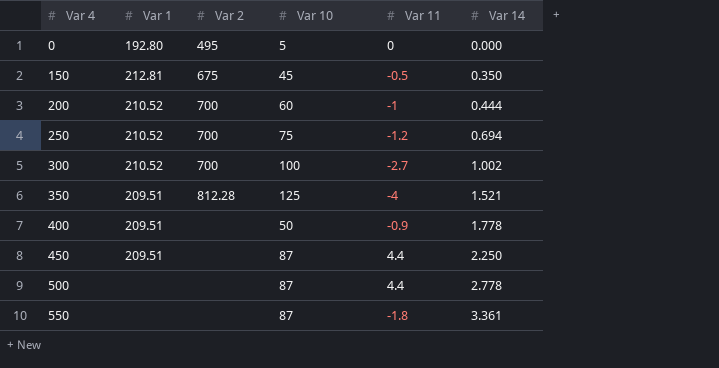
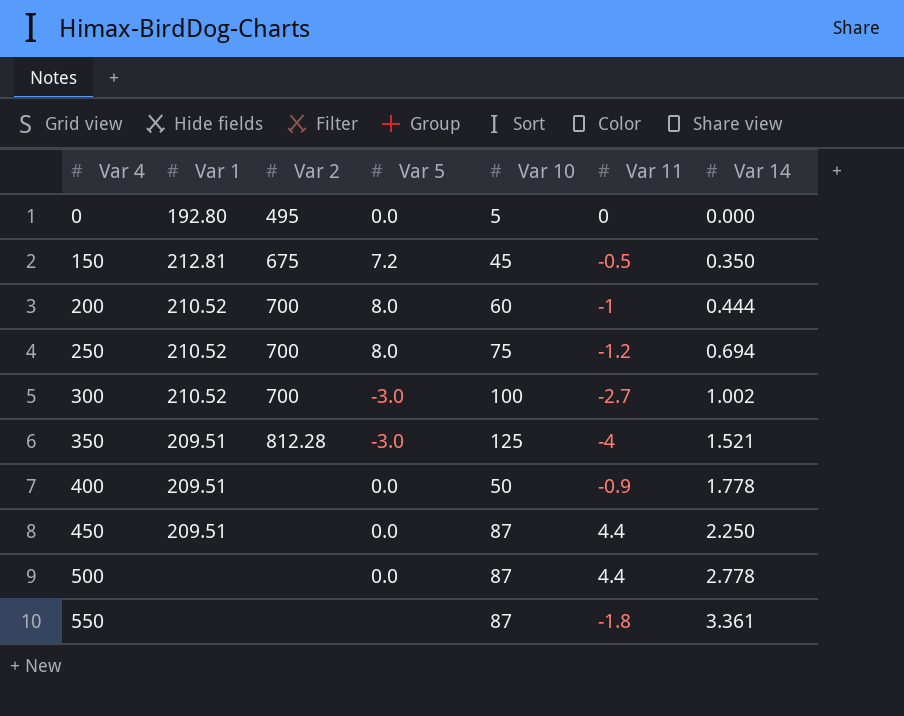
column Var 5 | position: none -> 4

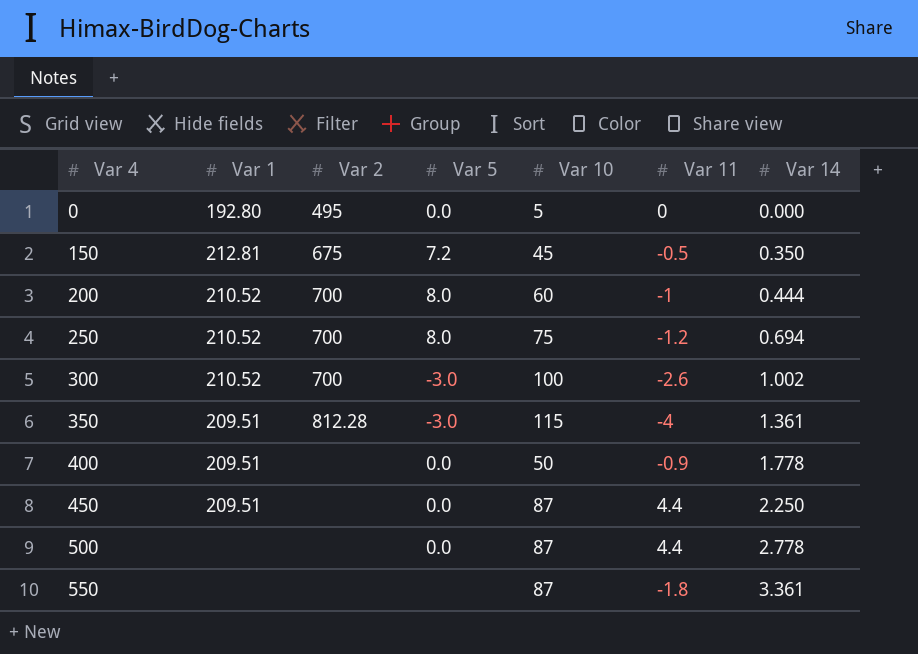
300 | Var 11: -2.7 -> -2.6
350 | Var 10: 125 -> 115
350 | Var 14: 1.521 -> 1.361

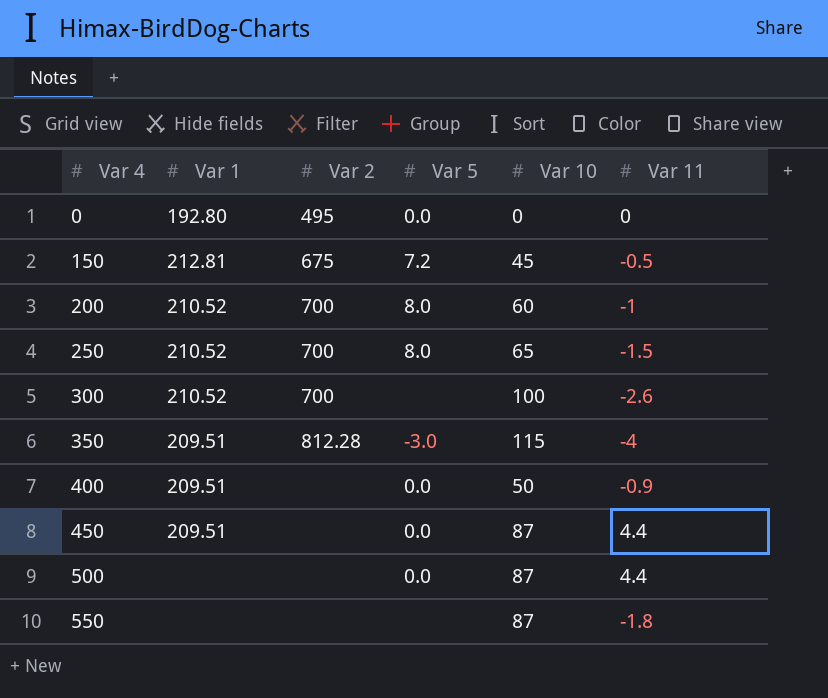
column Var 14 | position: 7 -> none
0 | Var 10: 5 -> 0
250 | Var 10: 75 -> 65
250 | Var 11: -1.2 -> -1.5
300 | Var 5: -3.0 -> none

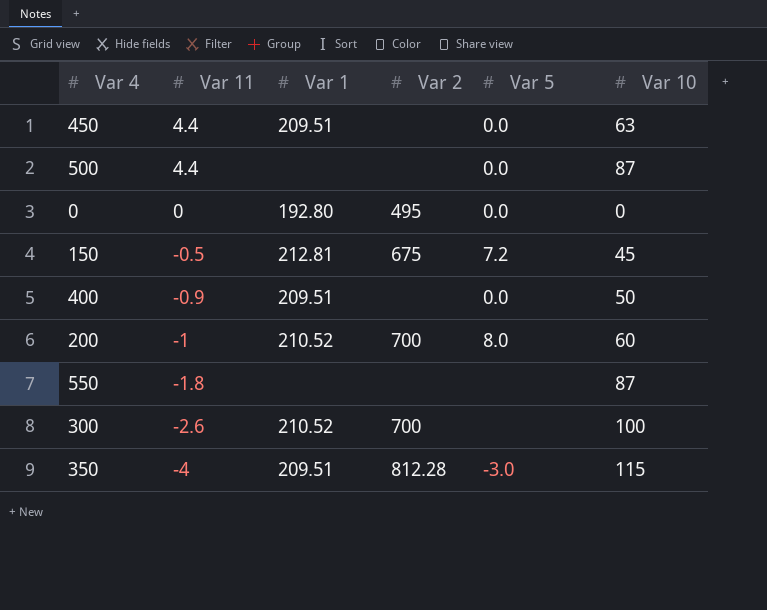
row order: Var 4 ascending -> Var 11 descending
column Var 11 | position: 6 -> 2
row 250: 210.52 | 700 | 8.0 | 65 | -1.5 -> none
450 | Var 10: 87 -> 63

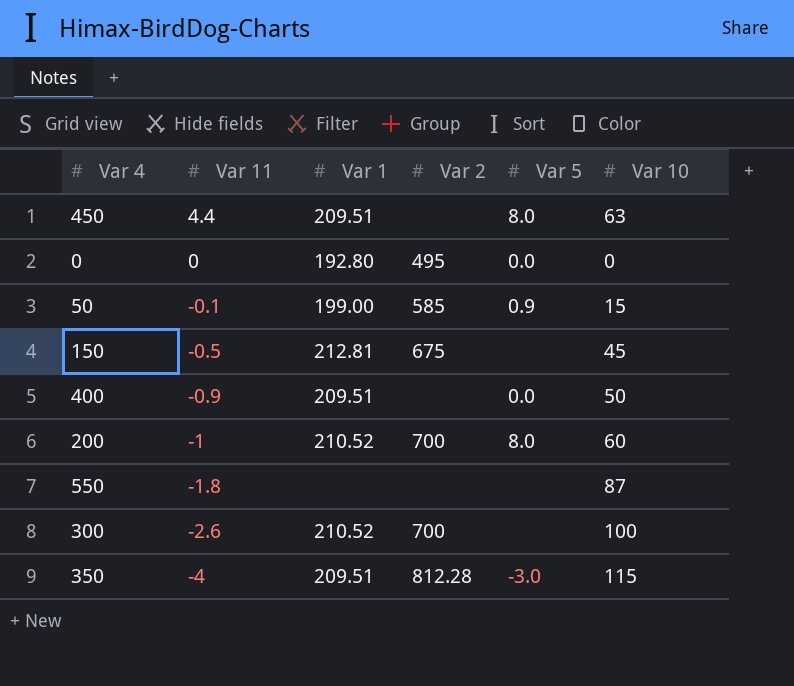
row 500: 4.4 | none | none | 0.0 | 87 -> none
450 | Var 5: 0.0 -> 8.0
row 50: none -> -0.1 | 199.00 | 585 | 0.9 | 15
150 | Var 5: 7.2 -> none

